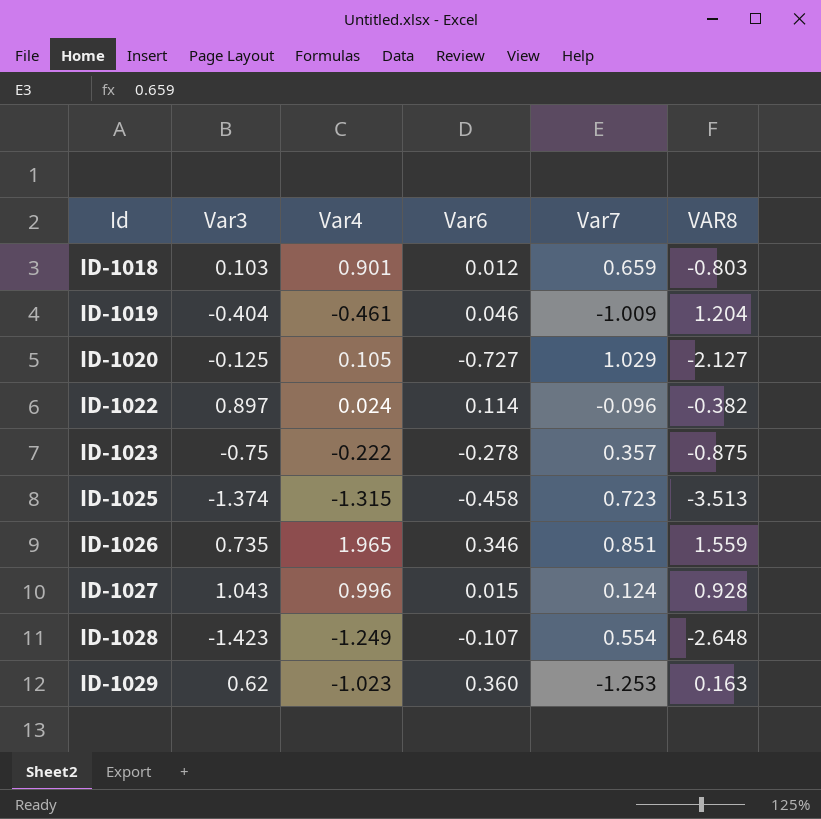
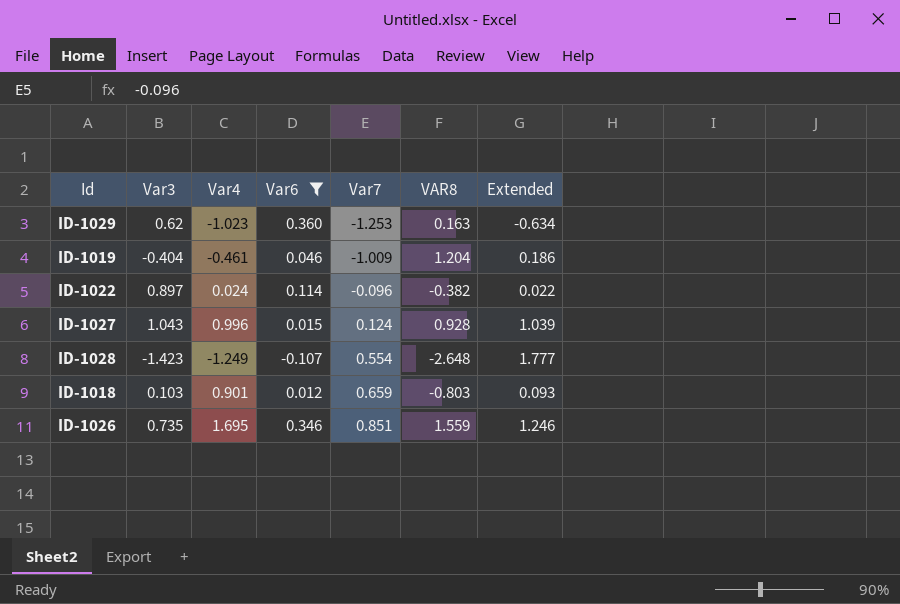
filter: none -> Var6 >= -0.107
row order: Id ascending -> Var7 ascending
column Extended | formula: none -> [Var3] * [Var4]
ID-1026 | Var4: 1.965 -> 1.695

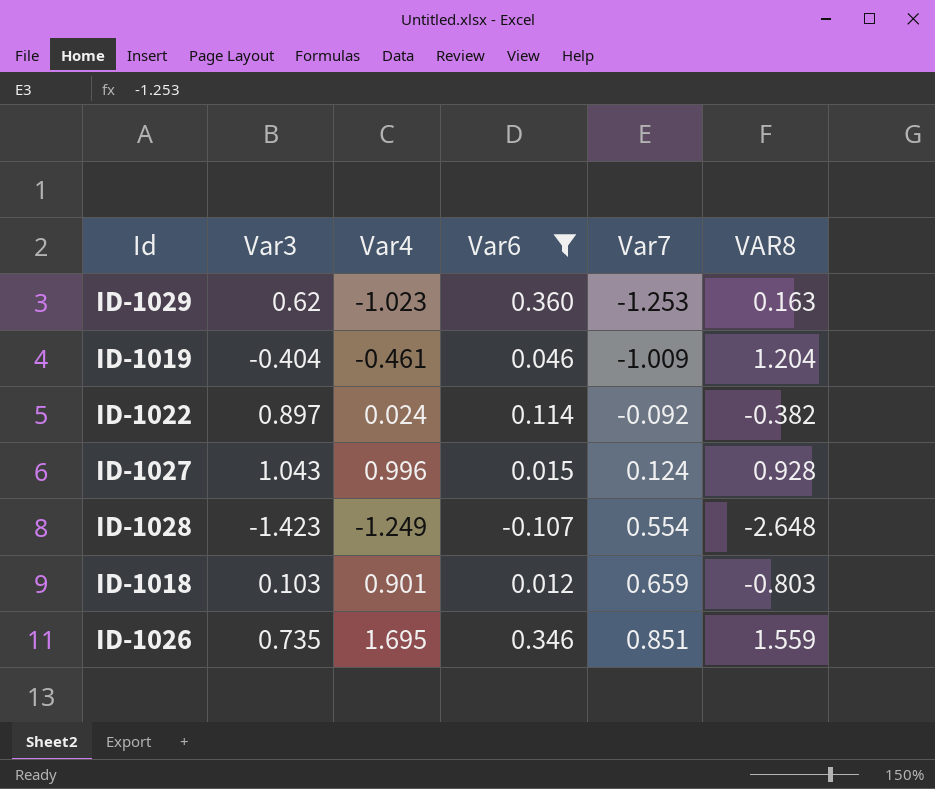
column Extended | formula: [Var3] * [Var4] -> none
ID-1022 | Var7: -0.096 -> -0.092

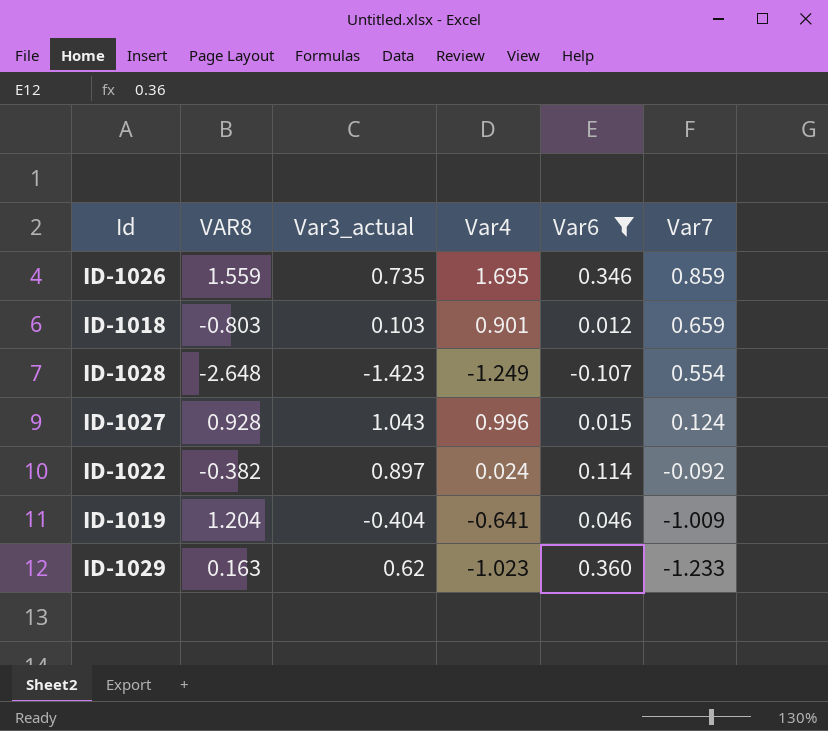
row order: Var7 ascending -> Var7 descending
column VAR8 | position: 6 -> 2
column name: Var3 -> Var3_actual
ID-1026 | Var7: 0.851 -> 0.859
ID-1019 | Var4: -0.461 -> -0.641
ID-1029 | Var7: -1.253 -> -1.233

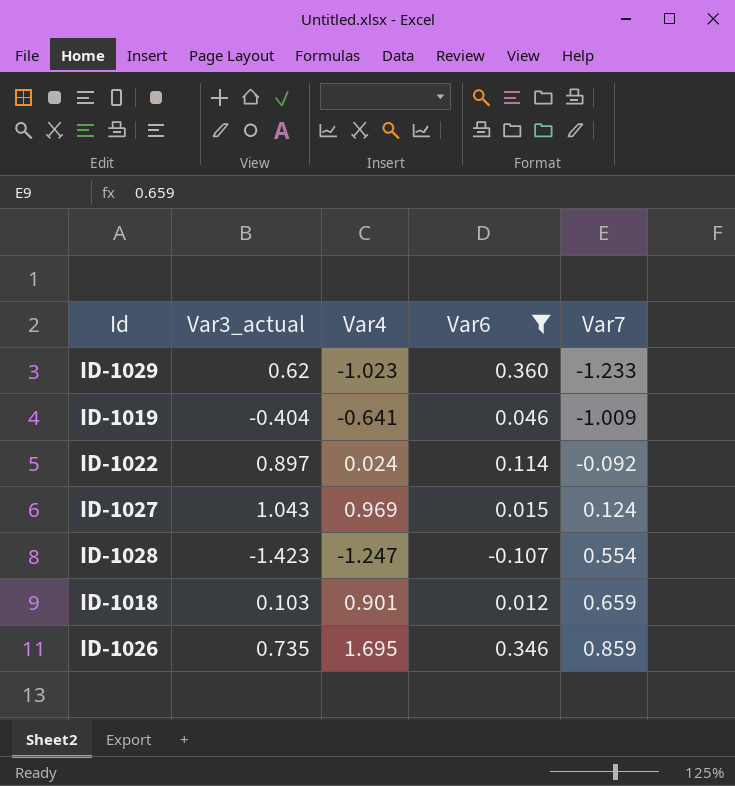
row order: Var7 descending -> Var7 ascending
column VAR8 | position: 2 -> none
ID-1027 | Var4: 0.996 -> 0.969
ID-1028 | Var4: -1.249 -> -1.247

